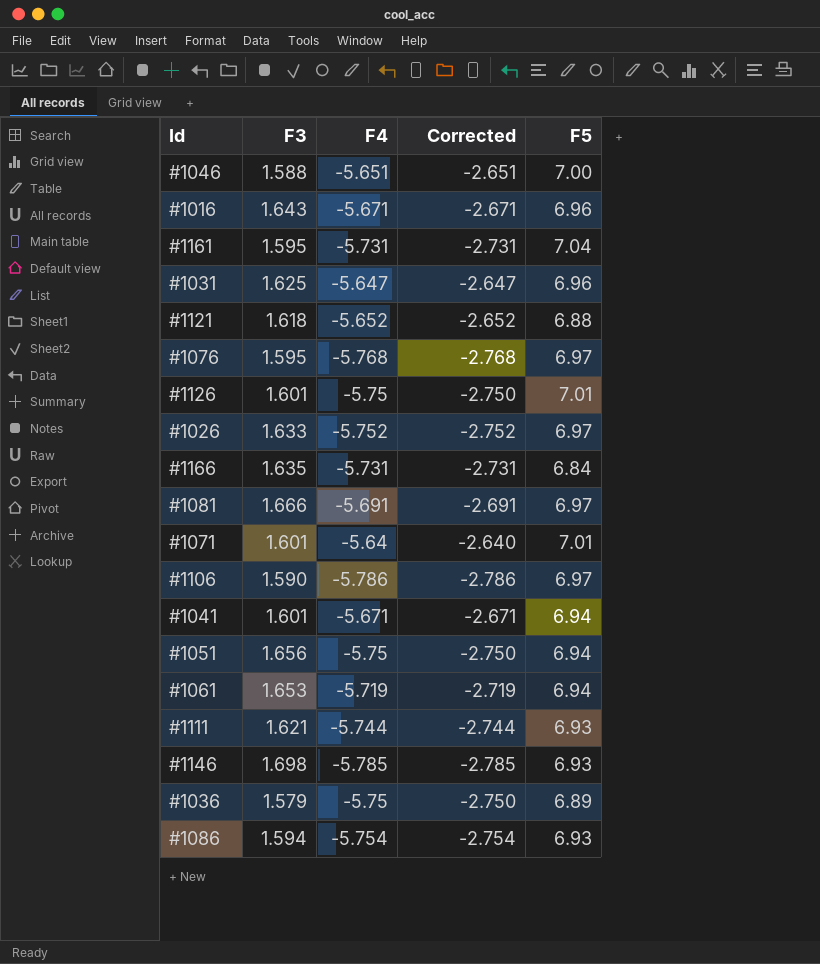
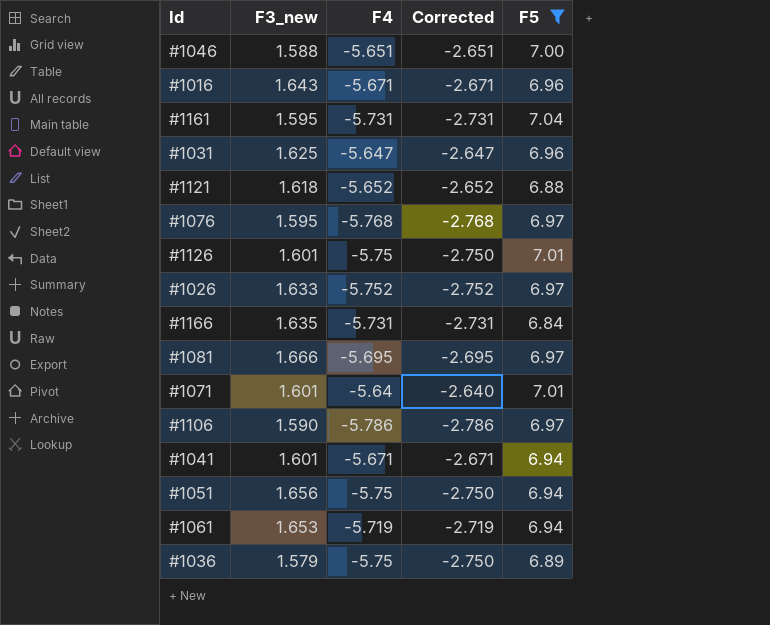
filter: none -> F5 != 6.93
column name: F3 -> F3_new
#1081 | F4: -5.691 -> -5.695
#1081 | Corrected: -2.691 -> -2.695

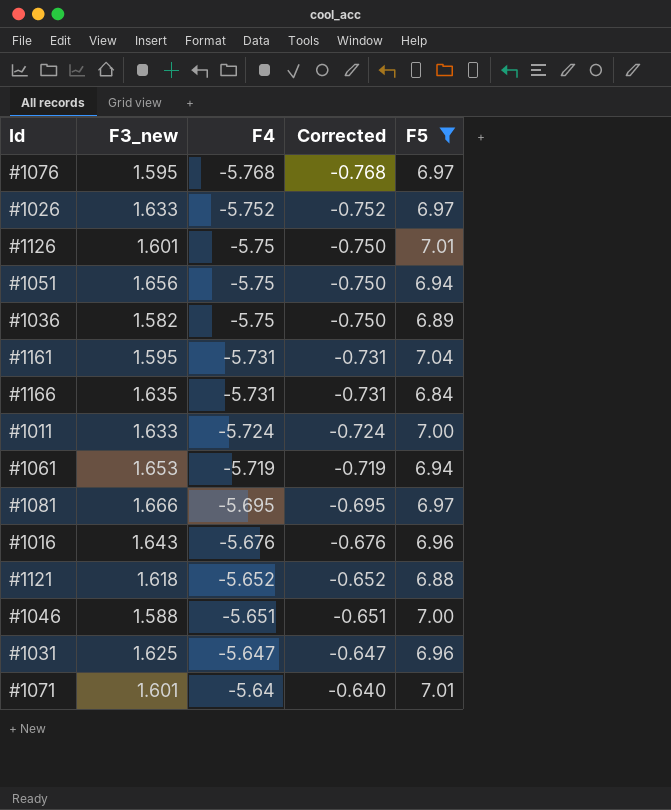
row order: none -> F4 ascending
column Corrected | formula: [F4] + 3 -> [F4] + 5
row #1106: 1.590 | -5.786 | -2.786 | 6.97 -> none
row #1041: 1.601 | -5.671 | -2.671 | 6.94 -> none
#1036 | F3_new: 1.579 -> 1.582
row #1011: none -> 1.633 | -5.724 | -0.724 | 7.00
#1016 | F4: -5.671 -> -5.676

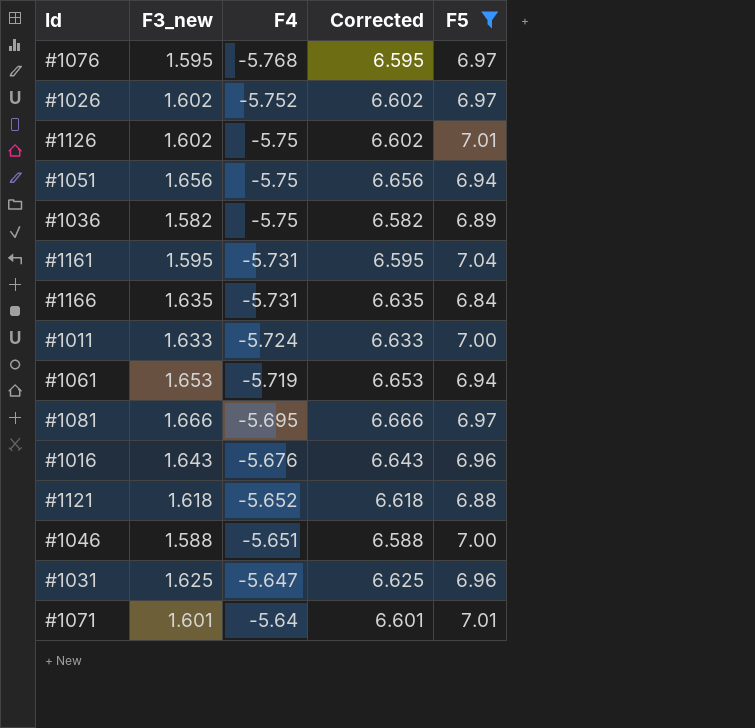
column Corrected | formula: [F4] + 5 -> [F3_new] + 5
#1026 | F3_new: 1.633 -> 1.602
#1126 | F3_new: 1.601 -> 1.602

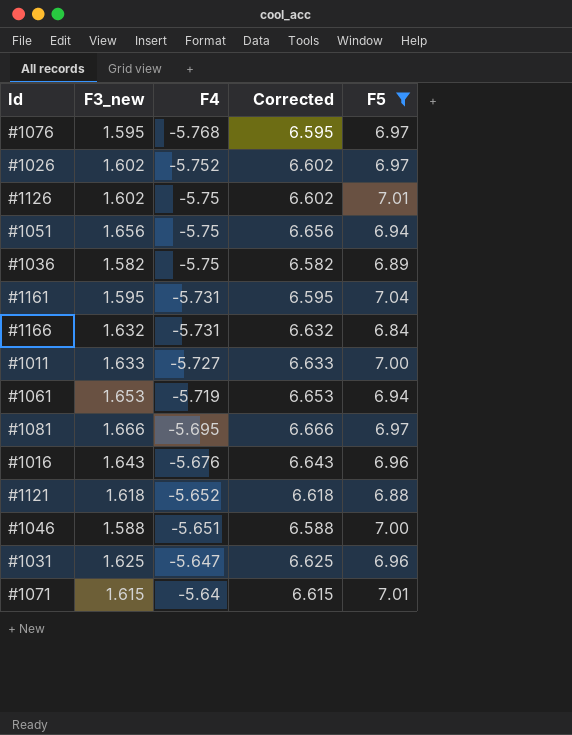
#1166 | F3_new: 1.635 -> 1.632
#1166 | Corrected: 6.635 -> 6.632
#1011 | F4: -5.724 -> -5.727
#1071 | F3_new: 1.601 -> 1.615
#1071 | Corrected: 6.601 -> 6.615

